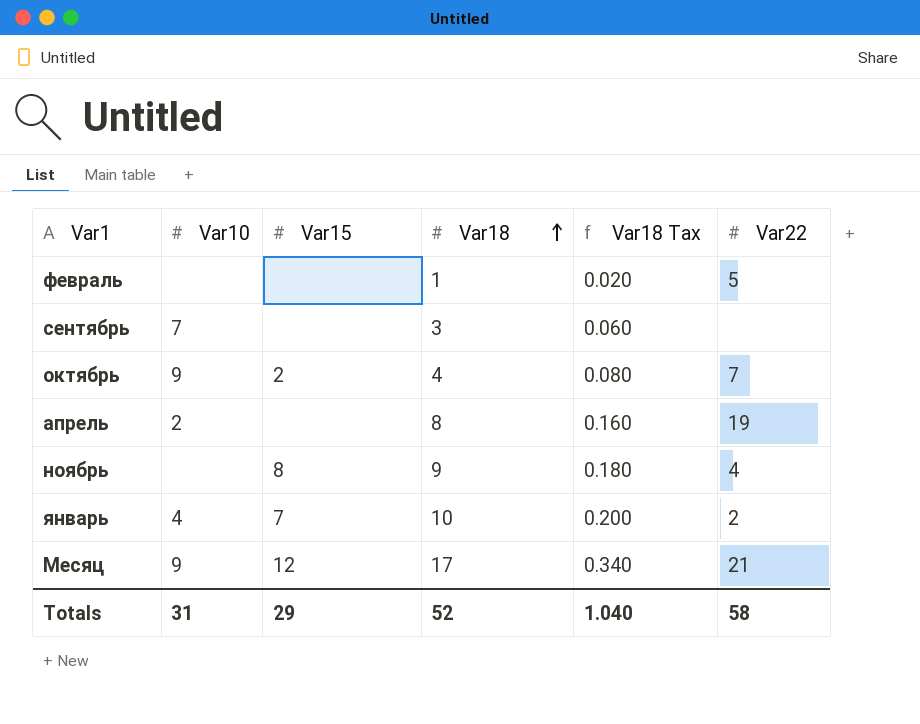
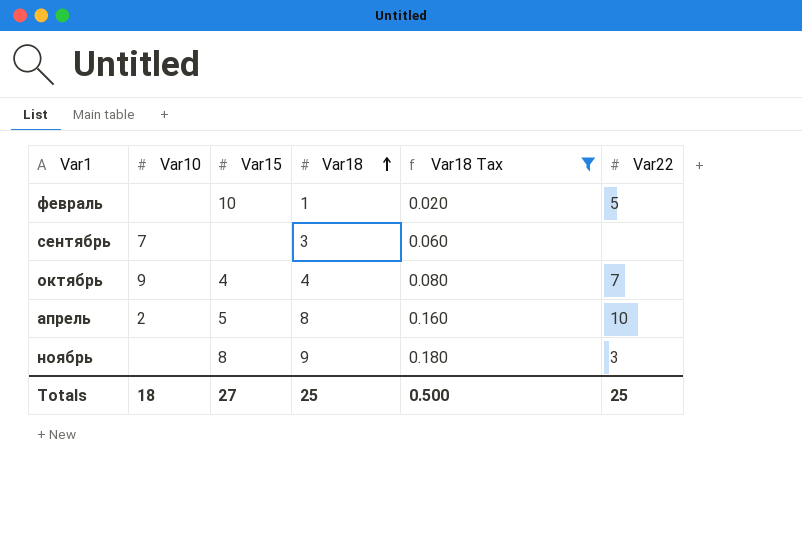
filter: none -> Var18 Tax <= 0.180
февраль | Var15: none -> 10
октябрь | Var15: 2 -> 4
апрель | Var15: none -> 5
апрель | Var22: 19 -> 10
ноябрь | Var22: 4 -> 3
Totals | Var10: 31 -> 18
Totals | Var15: 29 -> 27
Totals | Var18: 52 -> 25
Totals | Var18 Tax: 1.040 -> 0.500
Totals | Var22: 58 -> 25

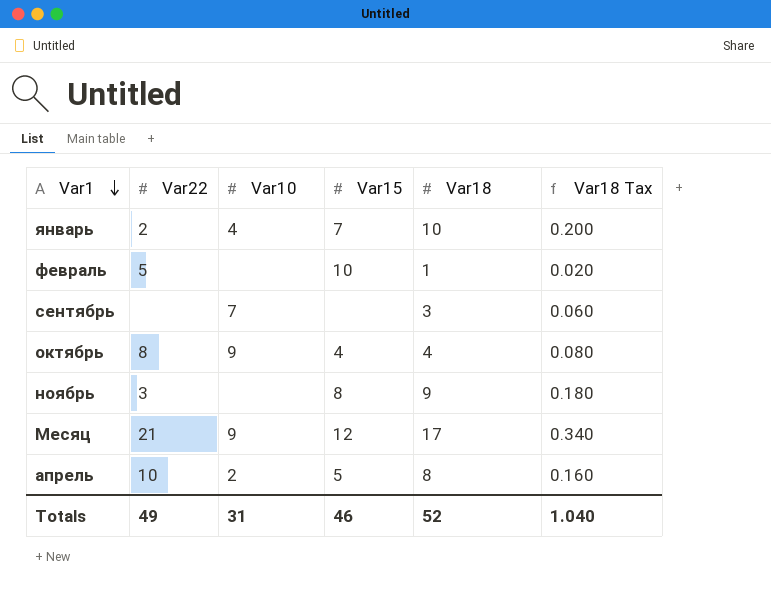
filter: Var18 Tax <= 0.180 -> none
row order: Var18 ascending -> Var1 descending
column Var22 | position: 6 -> 2
октябрь | Var22: 7 -> 8
Totals | Var22: 25 -> 49
Totals | Var10: 18 -> 31
Totals | Var15: 27 -> 46
Totals | Var18: 25 -> 52
Totals | Var18 Tax: 0.500 -> 1.040

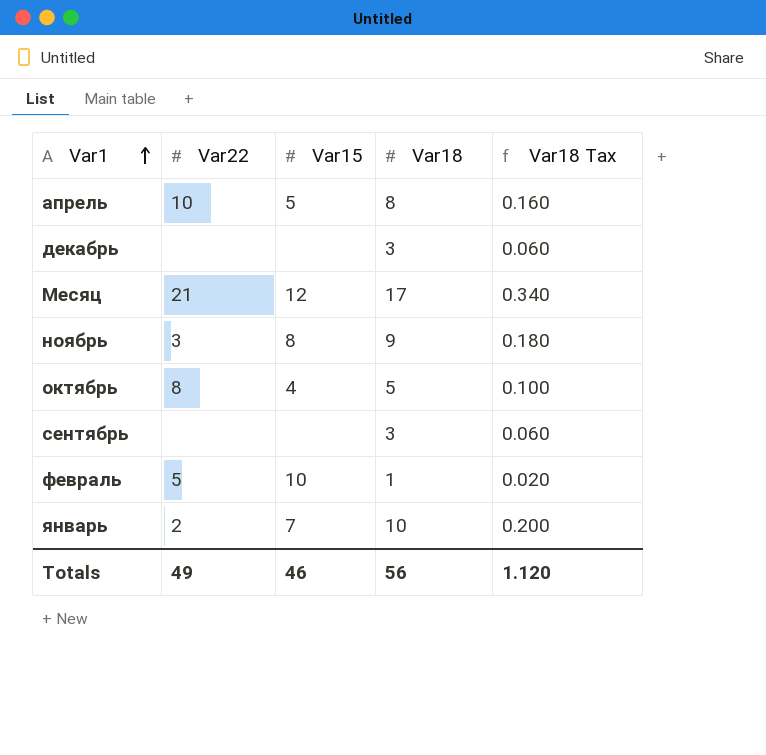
row order: Var1 descending -> Var1 ascending
column Var10 | position: 3 -> none
row декабрь: none -> none | none | 3 | 0.060
октябрь | Var18: 4 -> 5
октябрь | Var18 Tax: 0.080 -> 0.100
Totals | Var18: 52 -> 56
Totals | Var18 Tax: 1.040 -> 1.120

